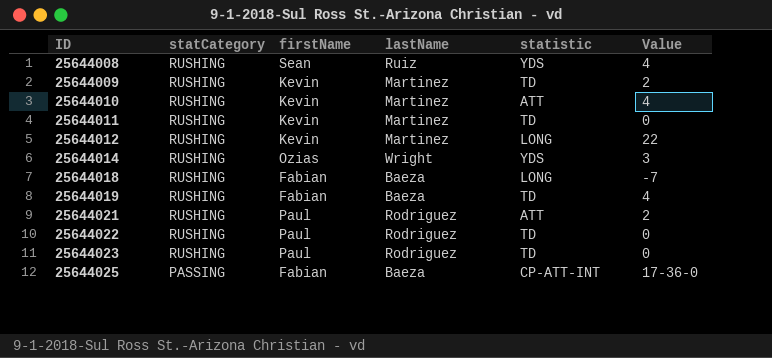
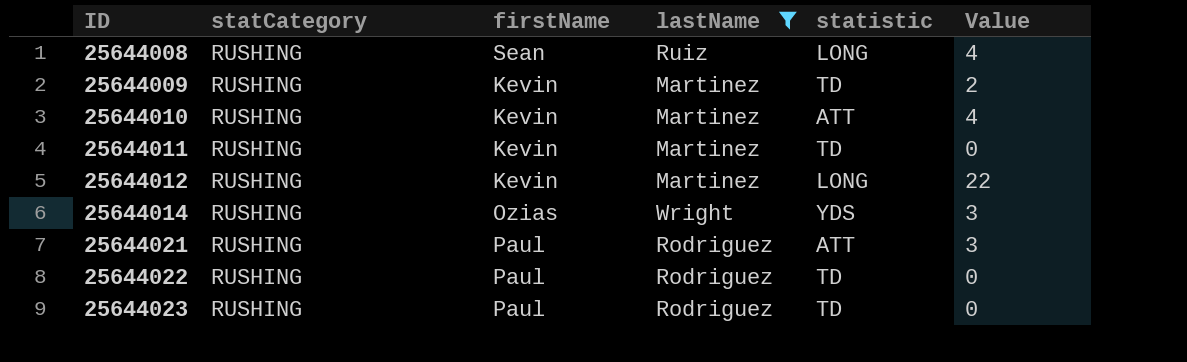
filter: none -> lastName != Baeza
25644008 | statistic: YDS -> LONG
25644021 | Value: 2 -> 3

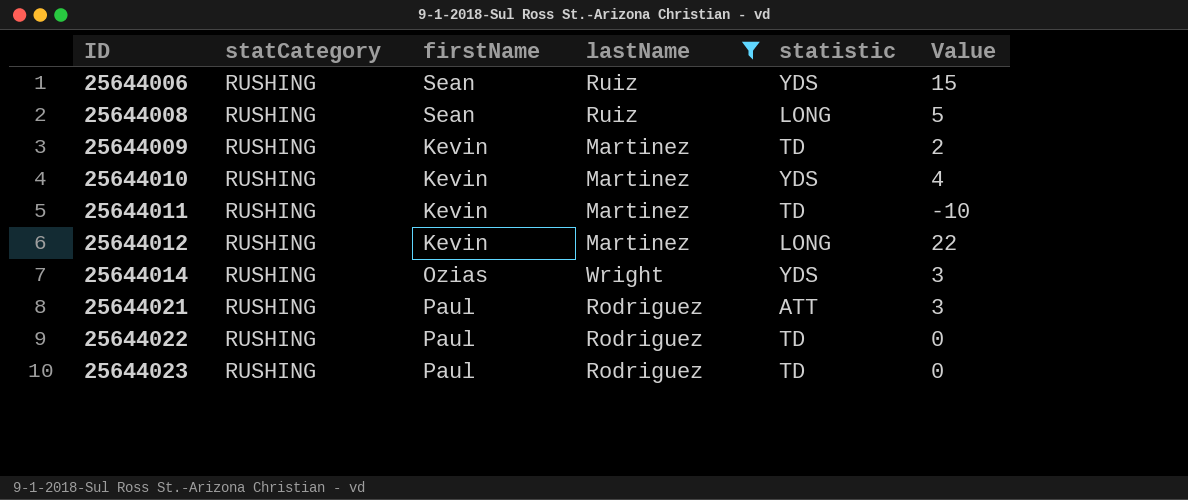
row 25644006: none -> RUSHING | Sean | Ruiz | YDS | 15
25644008 | Value: 4 -> 5
25644010 | statistic: ATT -> YDS
25644011 | Value: 0 -> -10

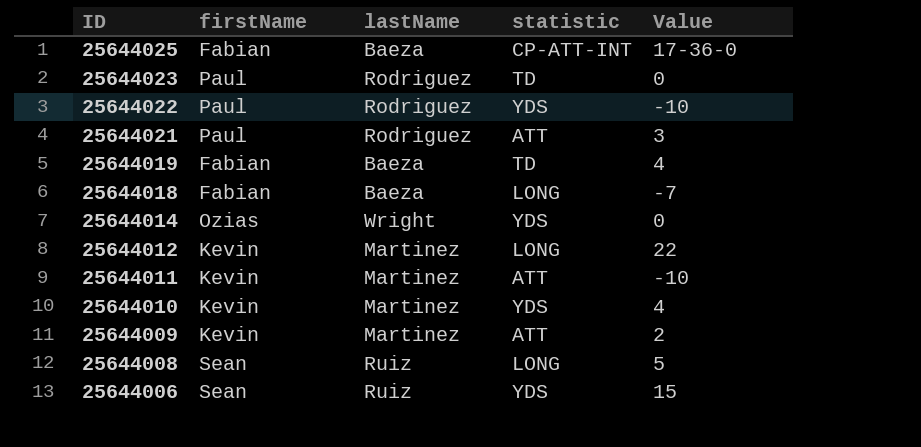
filter: lastName != Baeza -> none
row order: ID ascending -> ID descending
column statCategory | position: 2 -> none
25644022 | statistic: TD -> YDS
25644022 | Value: 0 -> -10
25644014 | Value: 3 -> 0
25644011 | statistic: TD -> ATT
25644009 | statistic: TD -> ATT

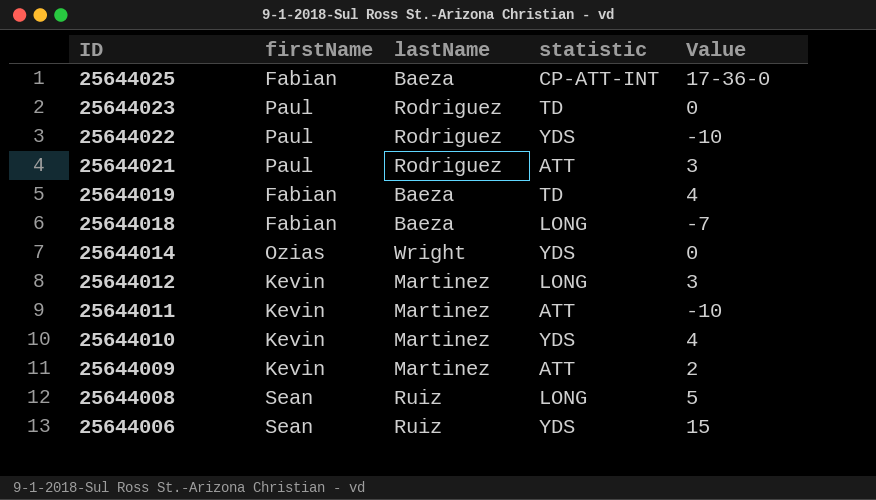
25644012 | Value: 22 -> 3

